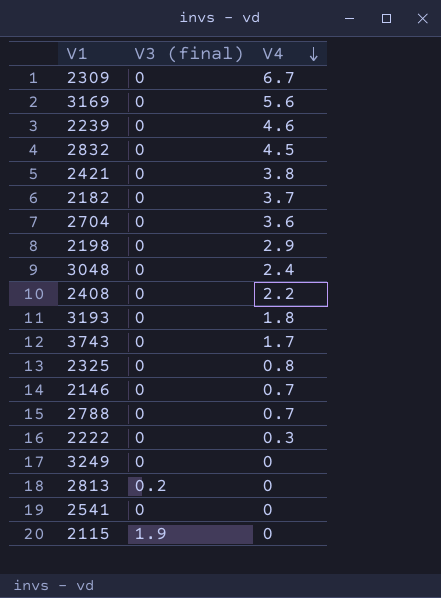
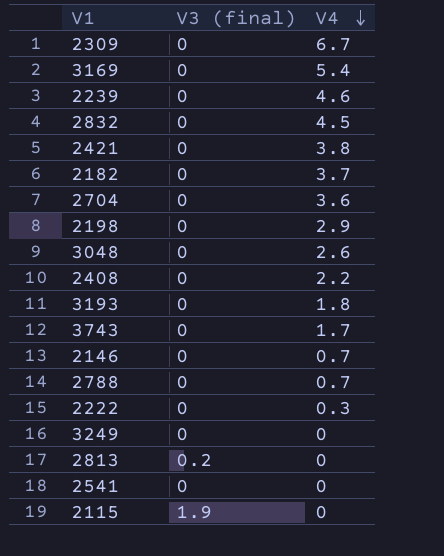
row 2325: 0 | 0.8 -> none
3169 | V4: 5.6 -> 5.4
3048 | V4: 2.4 -> 2.6

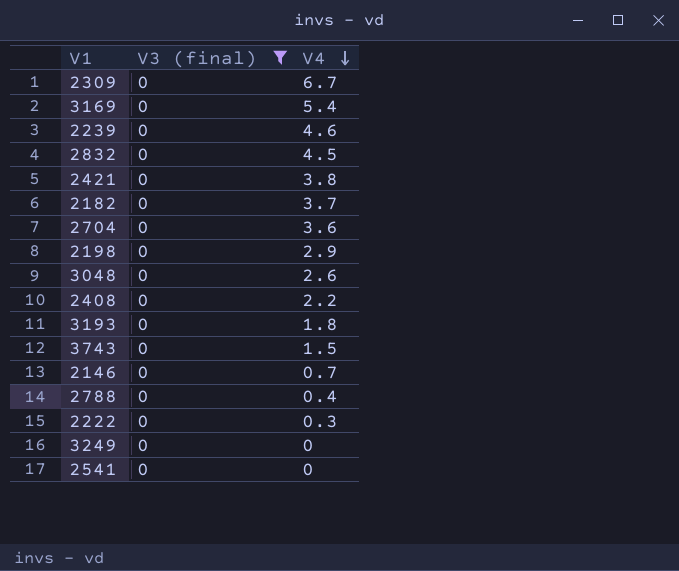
filter: none -> V3 (final) = 0
3743 | V4: 1.7 -> 1.5
2788 | V4: 0.7 -> 0.4

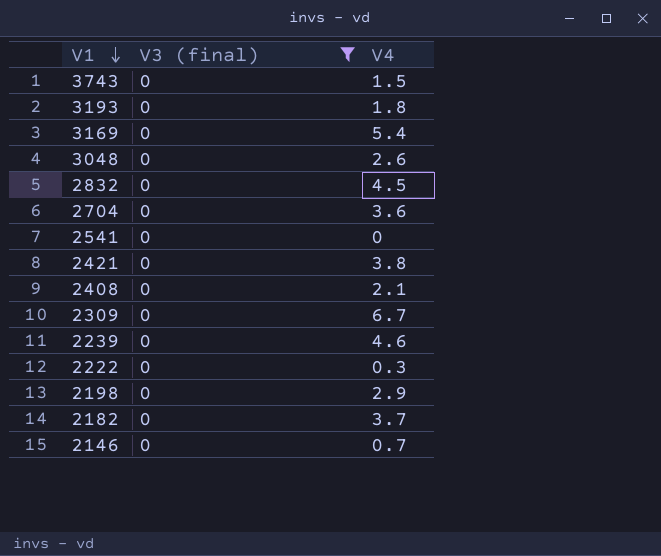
row order: V4 descending -> V1 descending
row 2788: 0 | 0.4 -> none
row 3249: 0 | 0 -> none
2408 | V4: 2.2 -> 2.1

